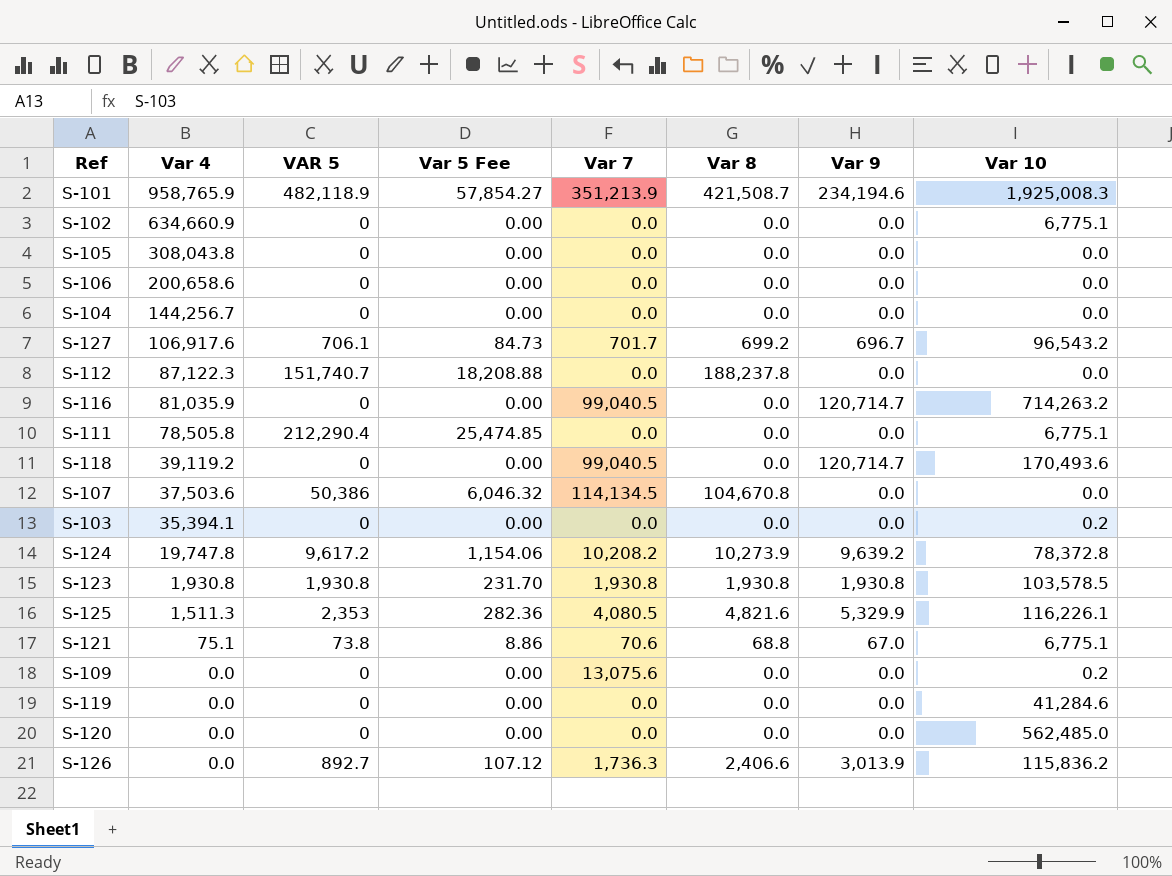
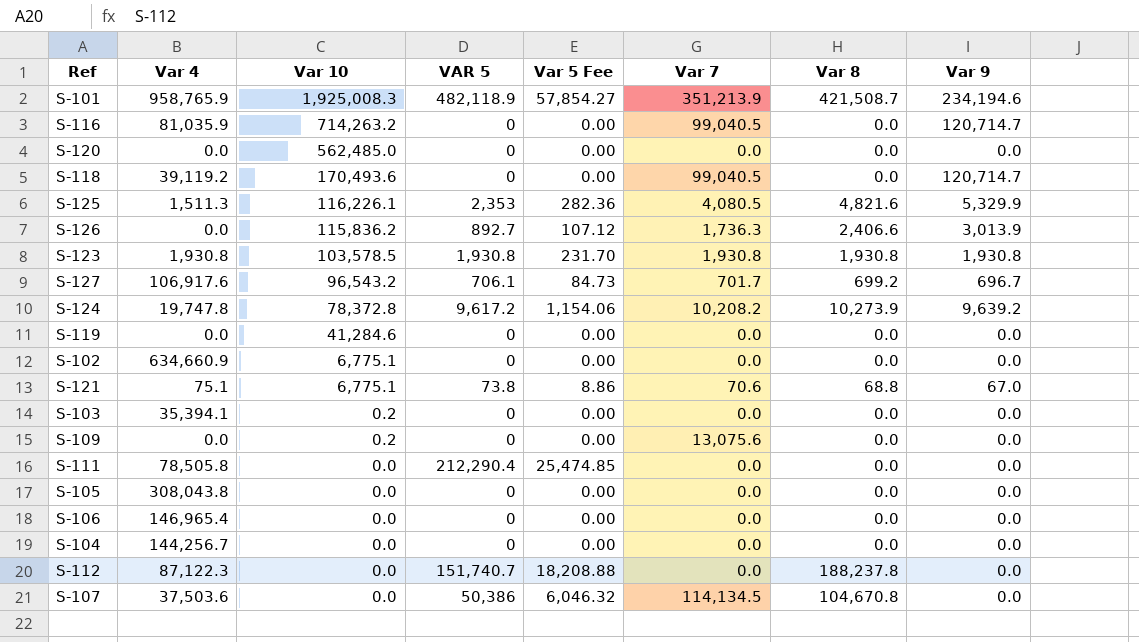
row order: Var 4 descending -> Var 10 descending
column Var 10 | position: 8 -> 3
S-111 | Var 10: 6,775.1 -> 0.0
S-106 | Var 4: 200,658.6 -> 146,965.4

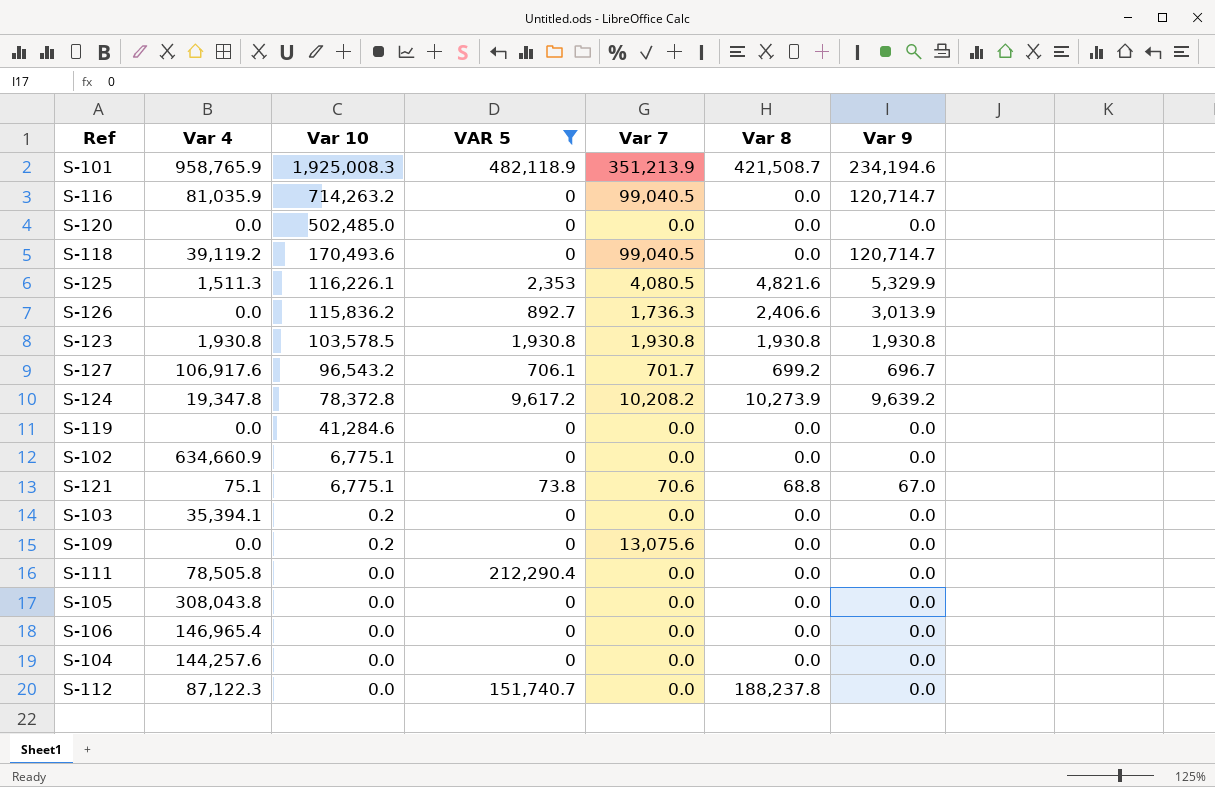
filter: none -> VAR 5 != 50,386
column Var 5 Fee | formula: [VAR 5] * 0.12 -> none
S-120 | Var 10: 562,485.0 -> 502,485.0
S-124 | Var 4: 19,747.8 -> 19,347.8
S-104 | Var 4: 144,256.7 -> 144,257.6

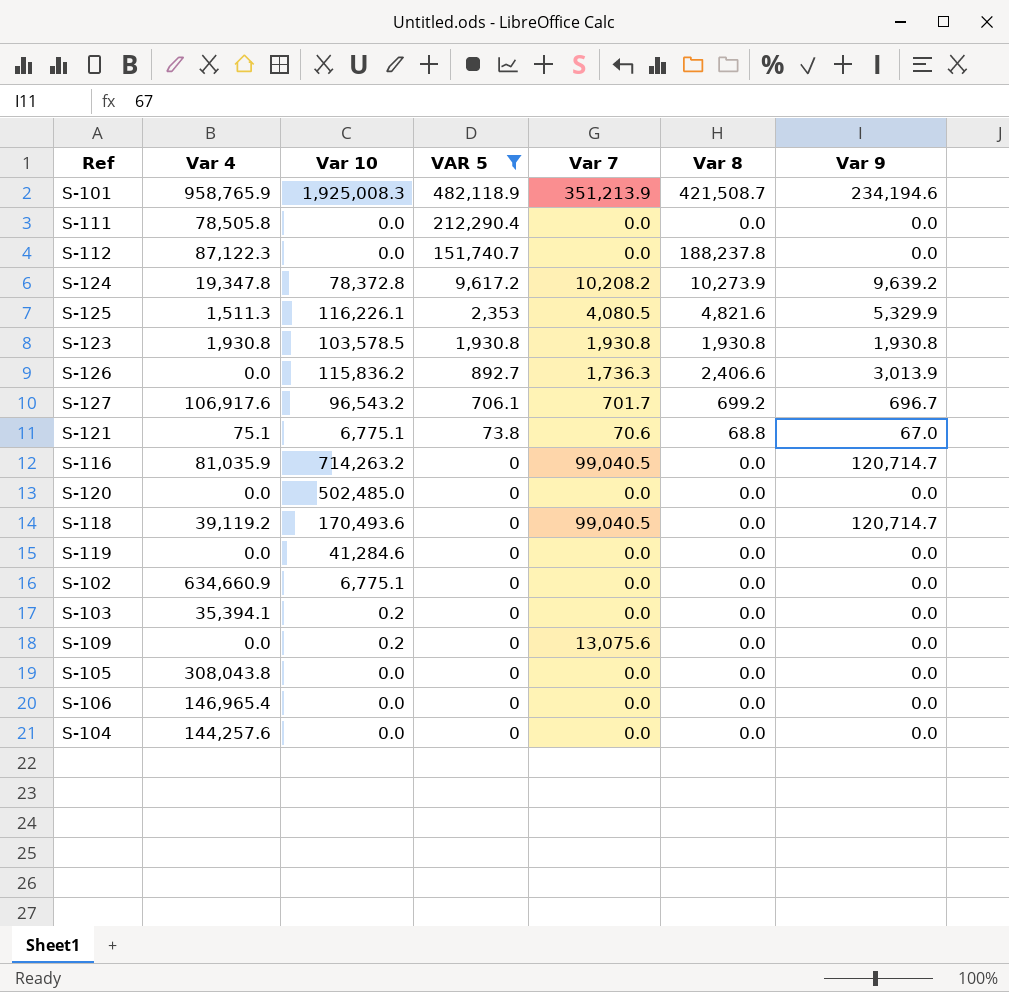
row order: Var 10 descending -> VAR 5 descending

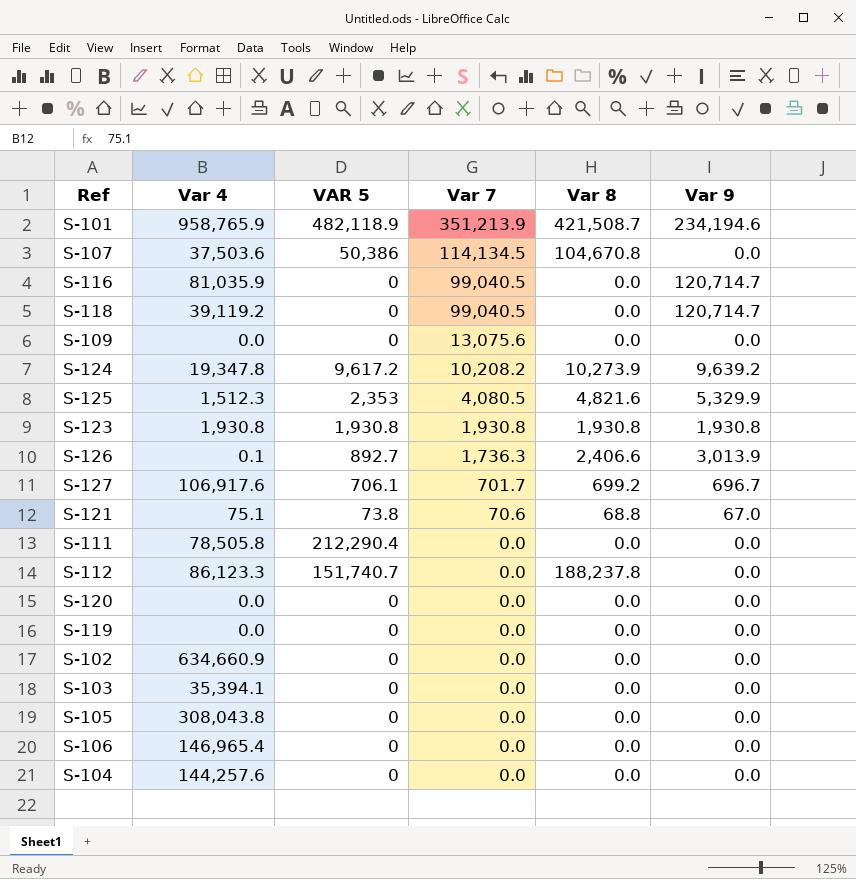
filter: VAR 5 != 50,386 -> none
row order: VAR 5 descending -> Var 7 descending
column Var 10 | position: 3 -> none
S-125 | Var 4: 1,511.3 -> 1,512.3
S-126 | Var 4: 0.0 -> 0.1
S-112 | Var 4: 87,122.3 -> 86,123.3

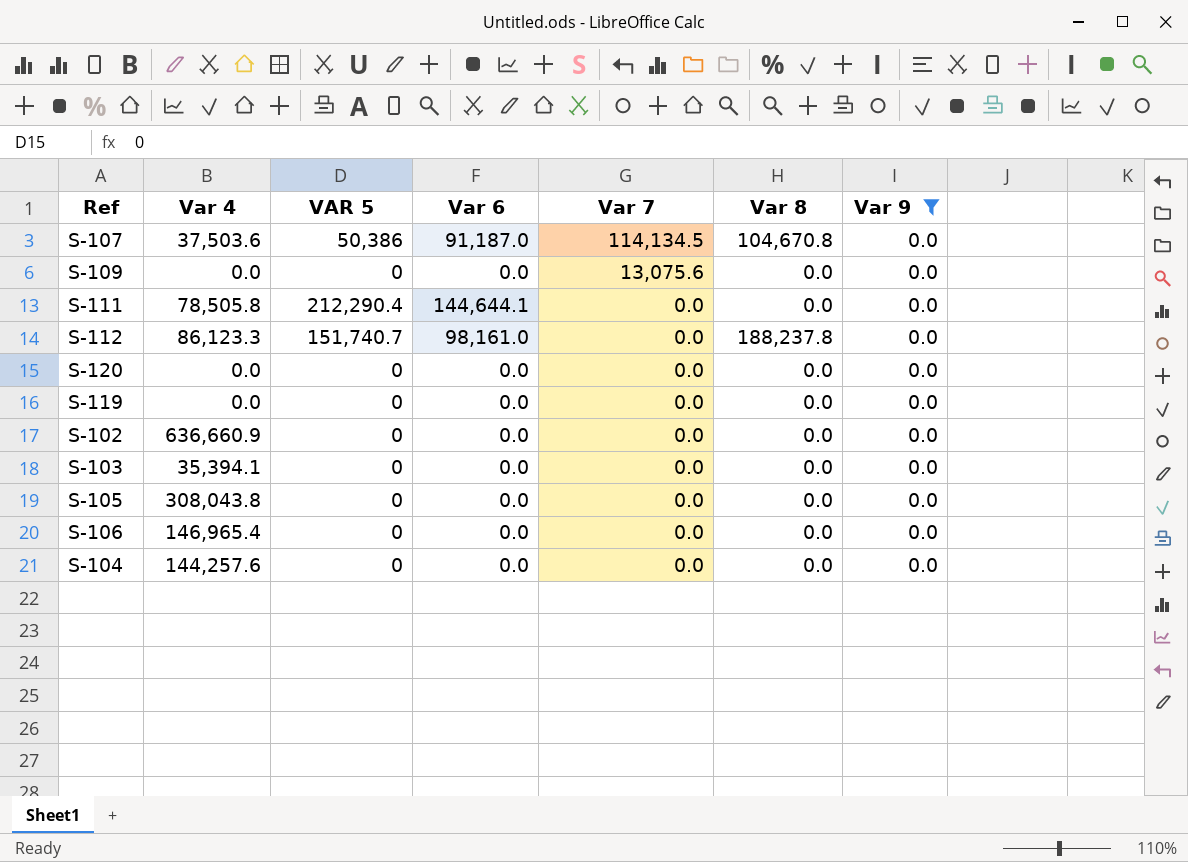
filter: none -> Var 9 = 0.0
column Var 6 | position: none -> 4
S-102 | Var 4: 634,660.9 -> 636,660.9

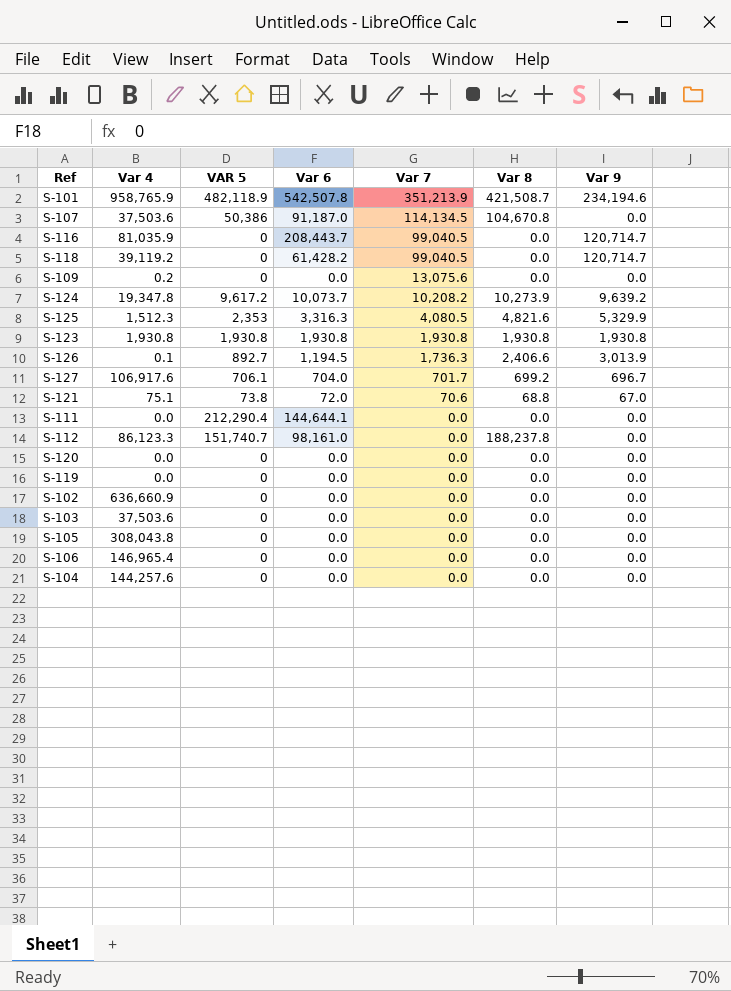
filter: Var 9 = 0.0 -> none
S-109 | Var 4: 0.0 -> 0.2
S-111 | Var 4: 78,505.8 -> 0.0
S-103 | Var 4: 35,394.1 -> 37,503.6

